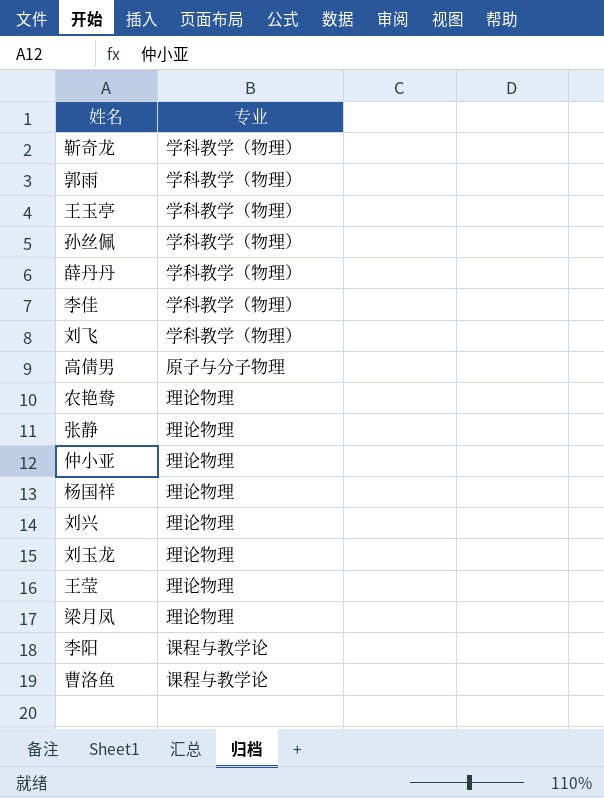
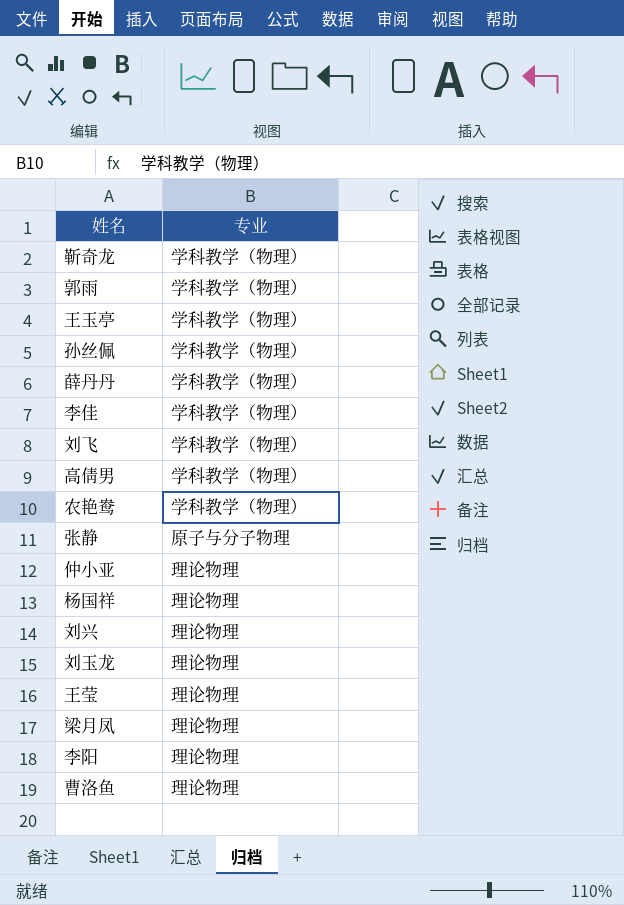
高倩男 | 专业: 原子与分子物理 -> 学科教学（物理）
农艳鸯 | 专业: 理论物理 -> 学科教学（物理）
张静 | 专业: 理论物理 -> 原子与分子物理
李阳 | 专业: 课程与教学论 -> 理论物理
曹洛鱼 | 专业: 课程与教学论 -> 理论物理

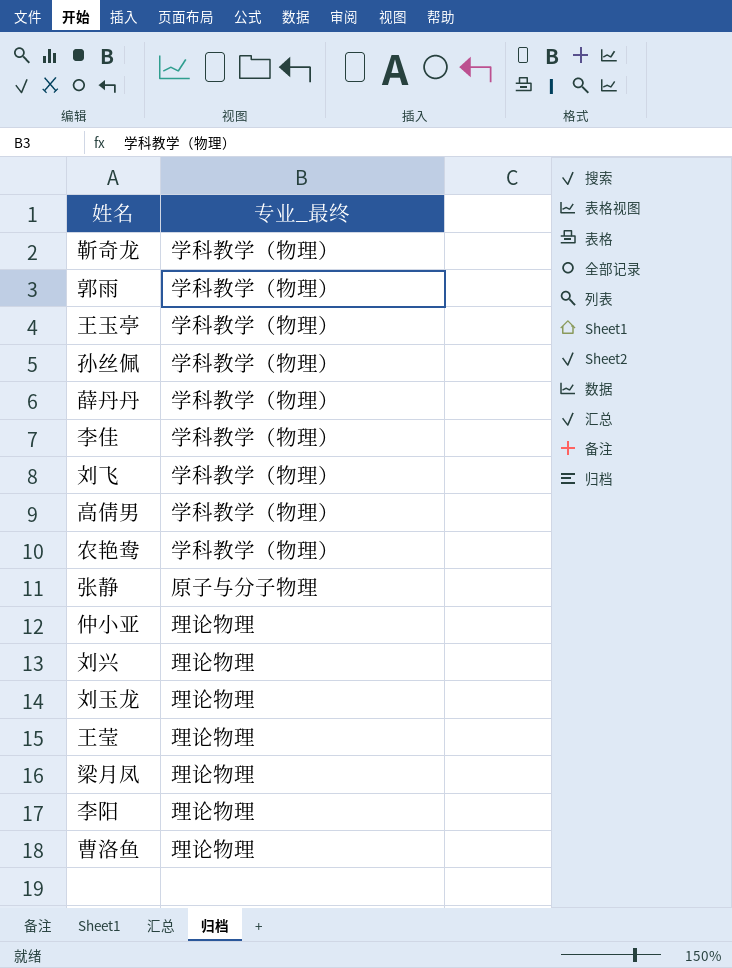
column name: 专业 -> 专业_最终
row 杨国祥: 理论物理 -> none

